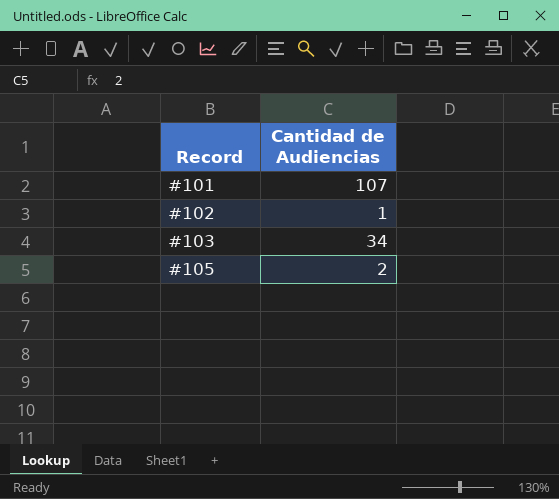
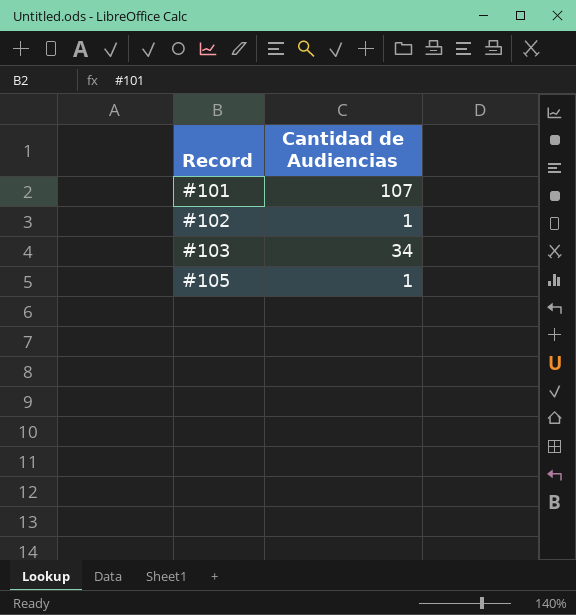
#105 | Cantidad de Audiencias: 2 -> 1

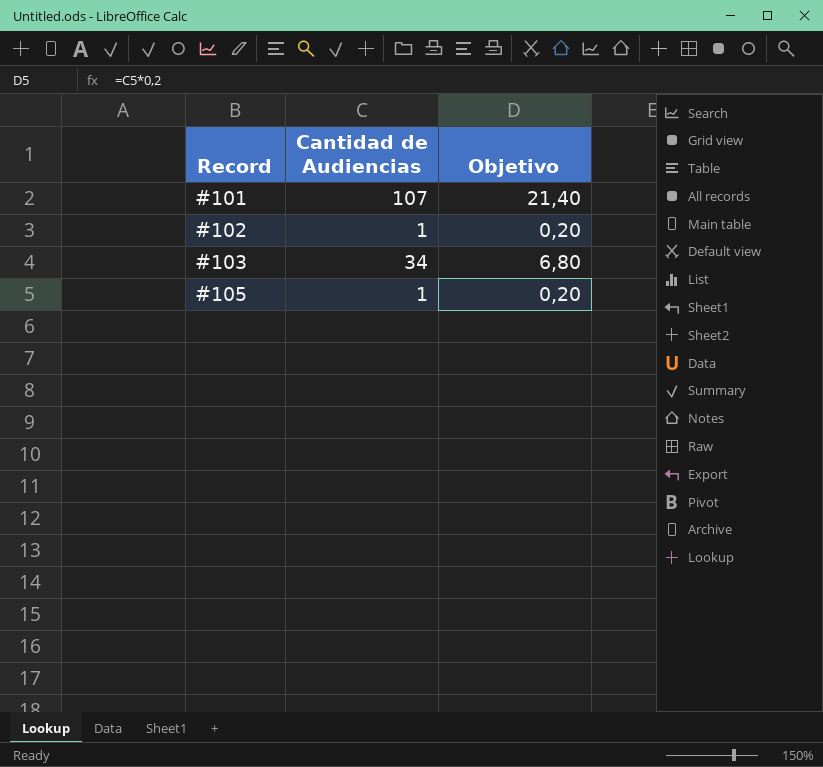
column Objetivo | formula: none -> [Cantidad de Audiencias] * 0,2

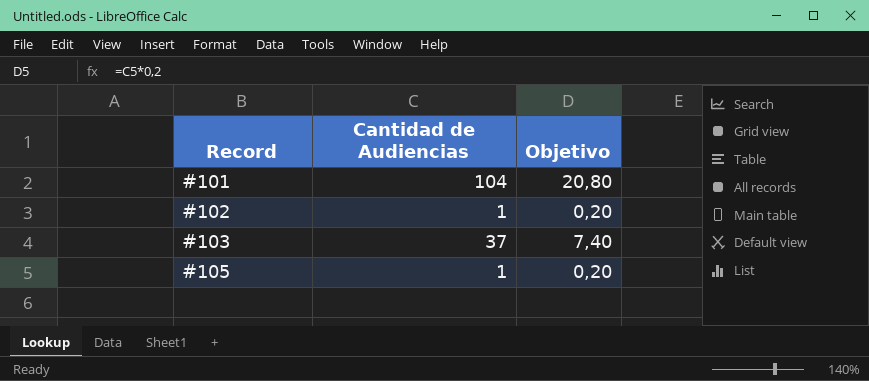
#101 | Cantidad de Audiencias: 107 -> 104
#101 | Objetivo: 21,40 -> 20,80
#103 | Cantidad de Audiencias: 34 -> 37
#103 | Objetivo: 6,80 -> 7,40

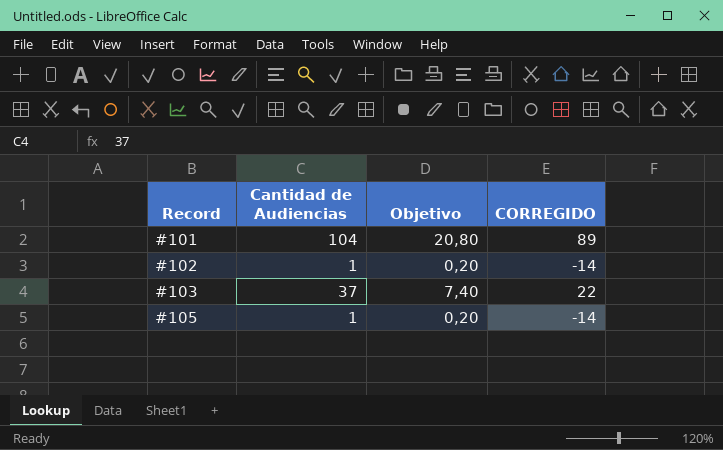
column CORREGIDO | formula: none -> [Cantidad de Audiencias] - 15

